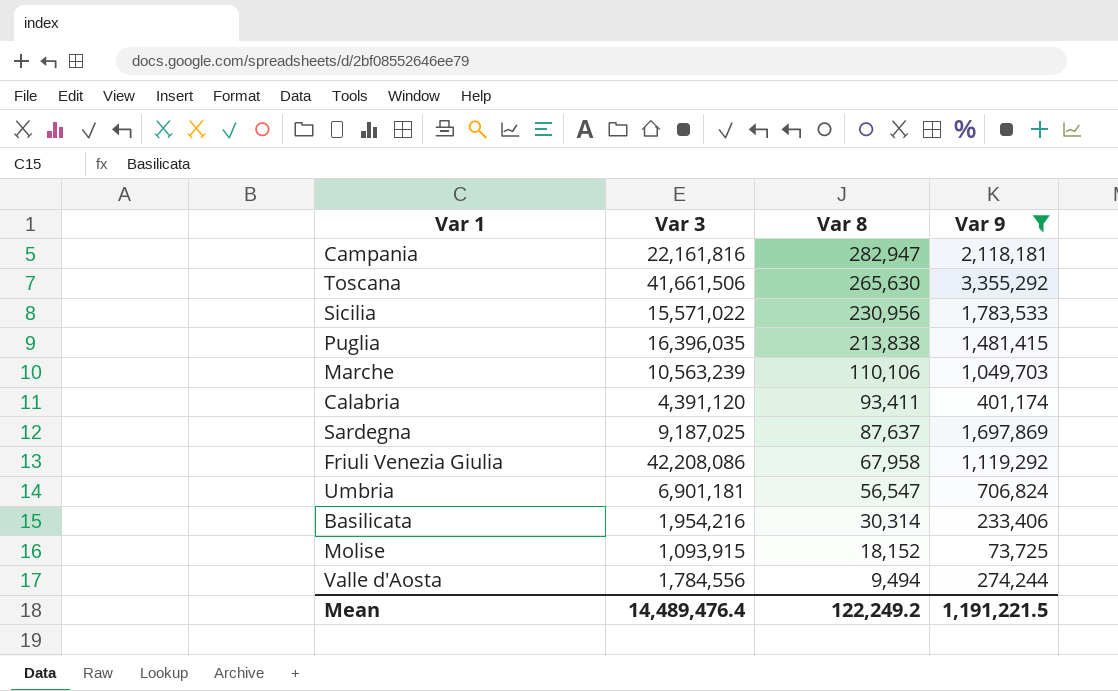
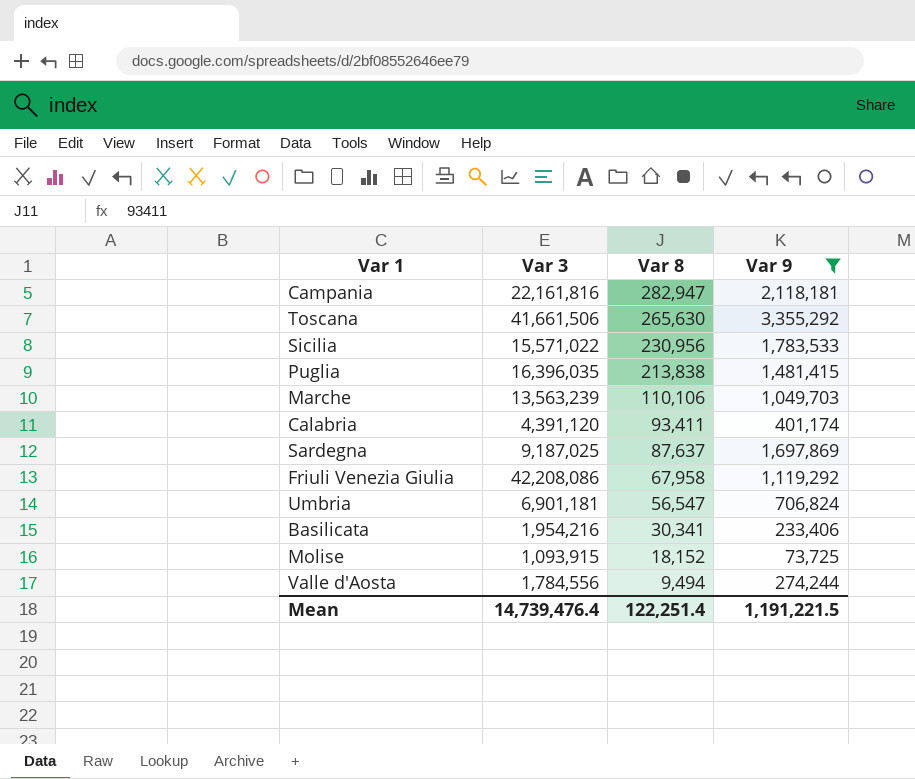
Marche | Var 3: 10,563,239 -> 13,563,239
Basilicata | Var 8: 30,314 -> 30,341
Mean | Var 3: 14,489,476.4 -> 14,739,476.4
Mean | Var 8: 122,249.2 -> 122,251.4

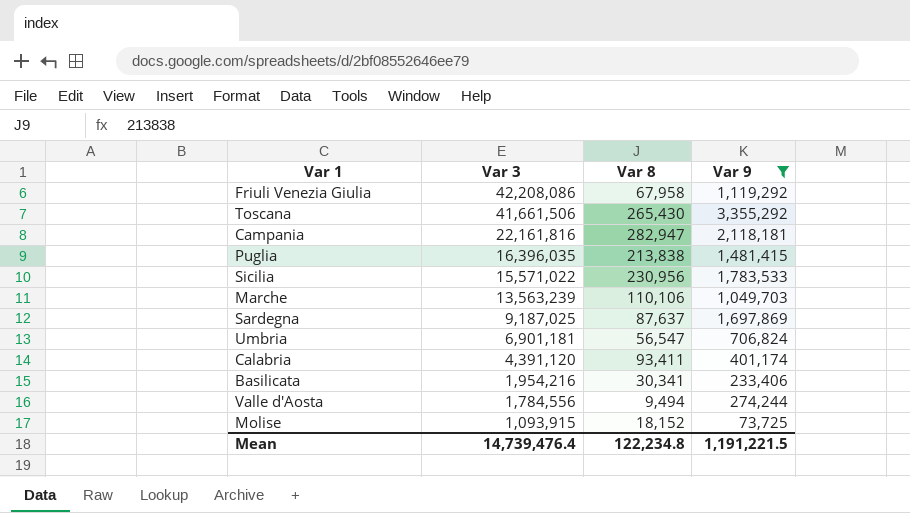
row order: Var 8 descending -> Var 3 descending
Toscana | Var 8: 265,630 -> 265,430
Mean | Var 8: 122,251.4 -> 122,234.8

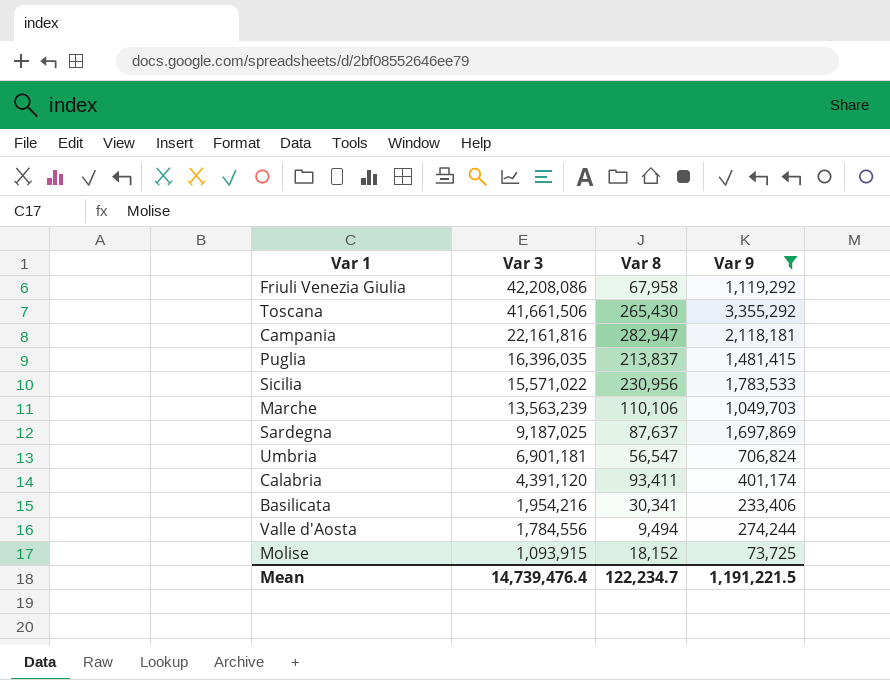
Puglia | Var 8: 213,838 -> 213,837
Mean | Var 8: 122,234.8 -> 122,234.7

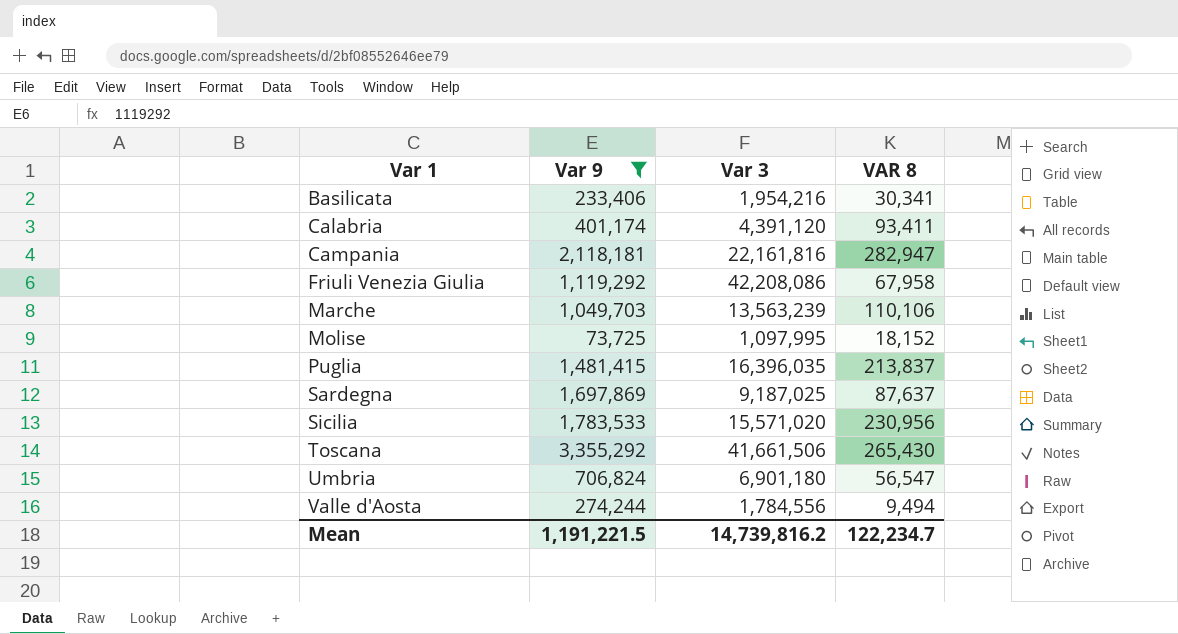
row order: Var 3 descending -> Var 1 ascending
column Var 9 | position: 4 -> 2
column name: Var 8 -> VAR 8
Molise | Var 3: 1,093,915 -> 1,097,995
Sicilia | Var 3: 15,571,022 -> 15,571,020
Umbria | Var 3: 6,901,181 -> 6,901,180
Mean | Var 3: 14,739,476.4 -> 14,739,816.2

